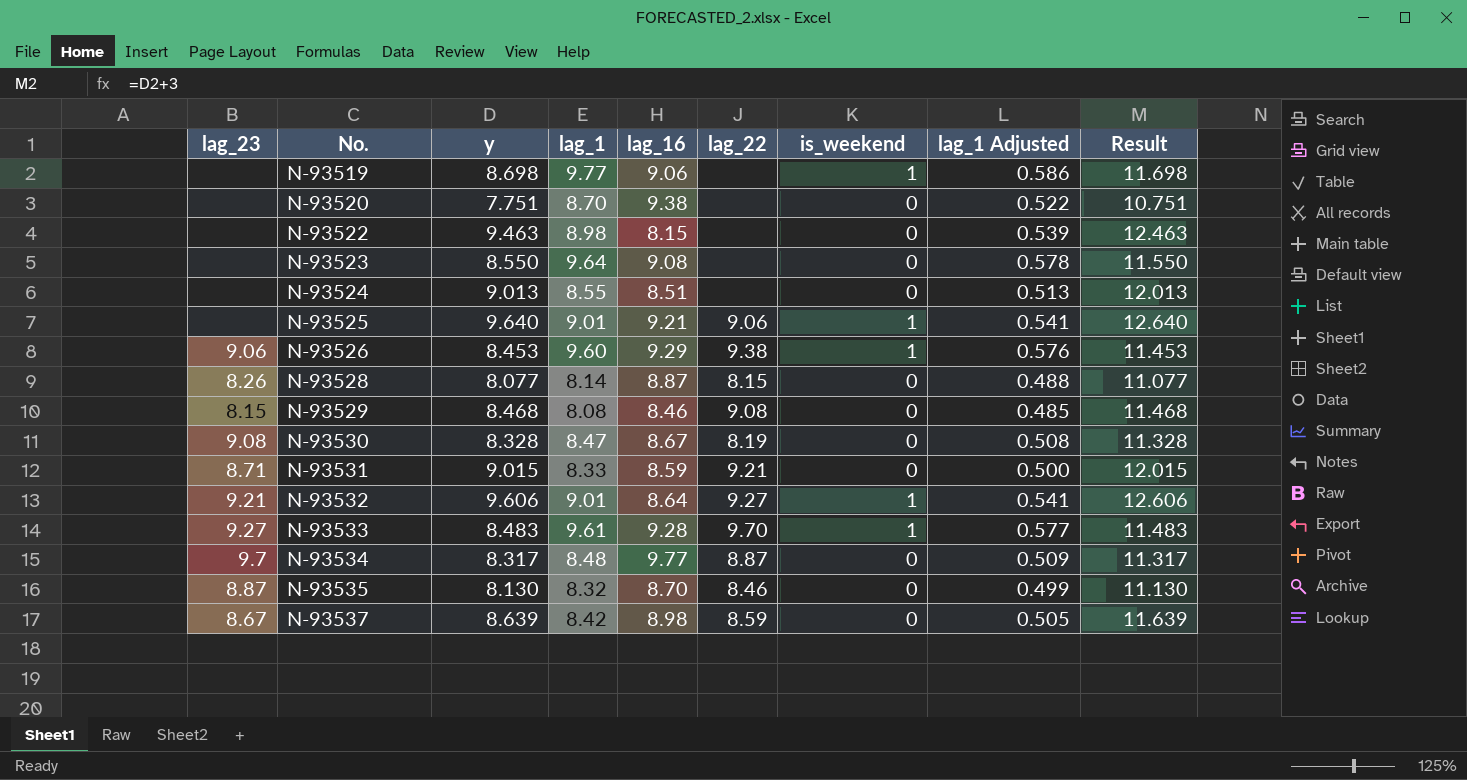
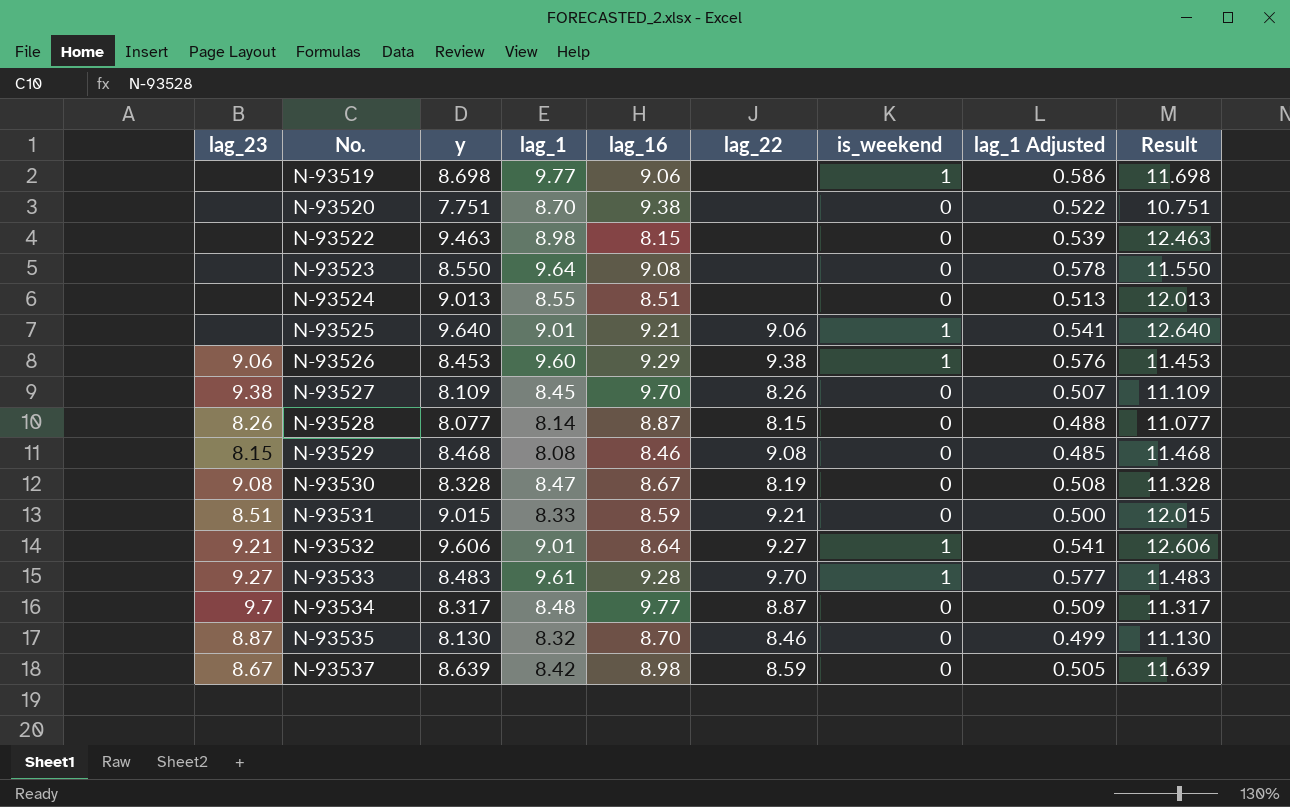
row N-93527: none -> 9.38 | 8.109 | 8.45 | 9.70 | 8.26 | 0 | 0.507 | 11.109
N-93531 | lag_23: 8.71 -> 8.51

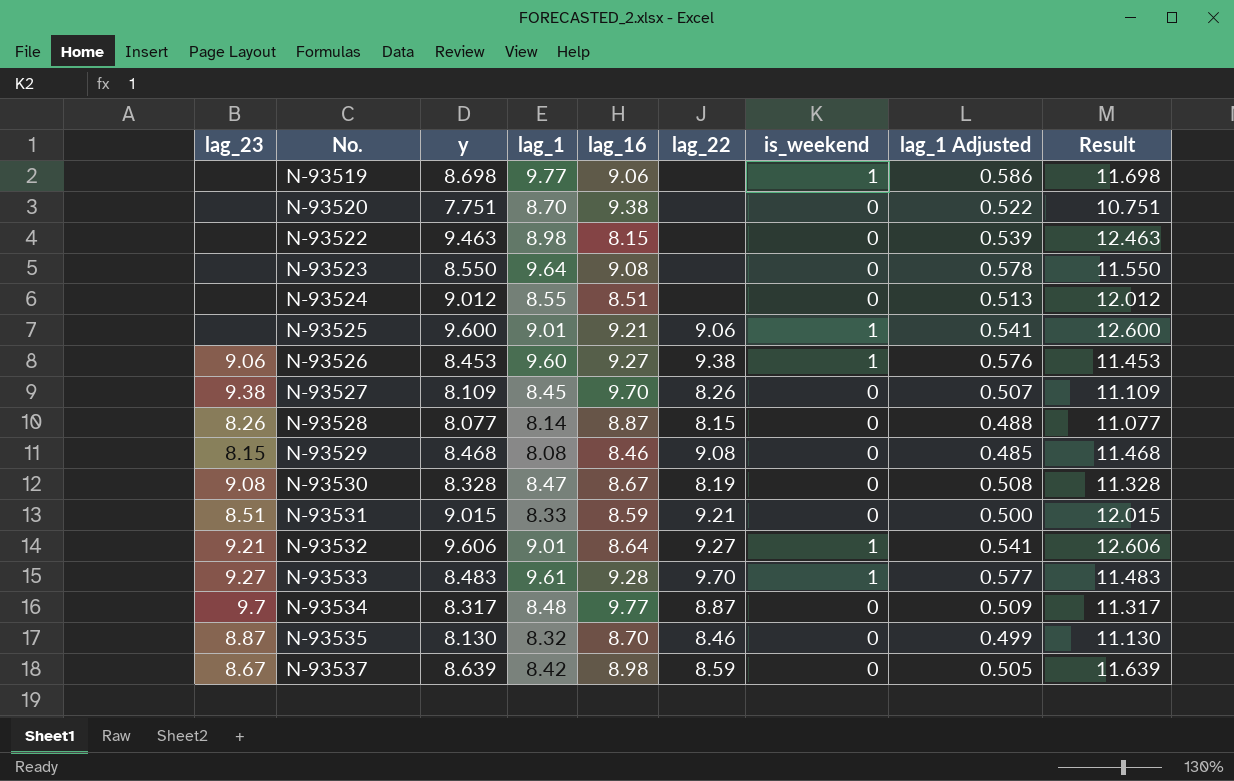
N-93524 | y: 9.013 -> 9.012
N-93524 | Result: 12.013 -> 12.012
N-93525 | y: 9.640 -> 9.600
N-93525 | Result: 12.640 -> 12.600
N-93526 | lag_16: 9.29 -> 9.27

